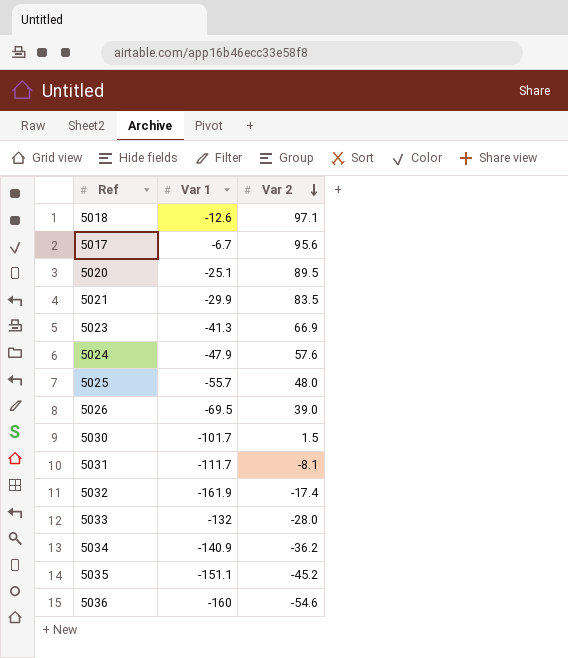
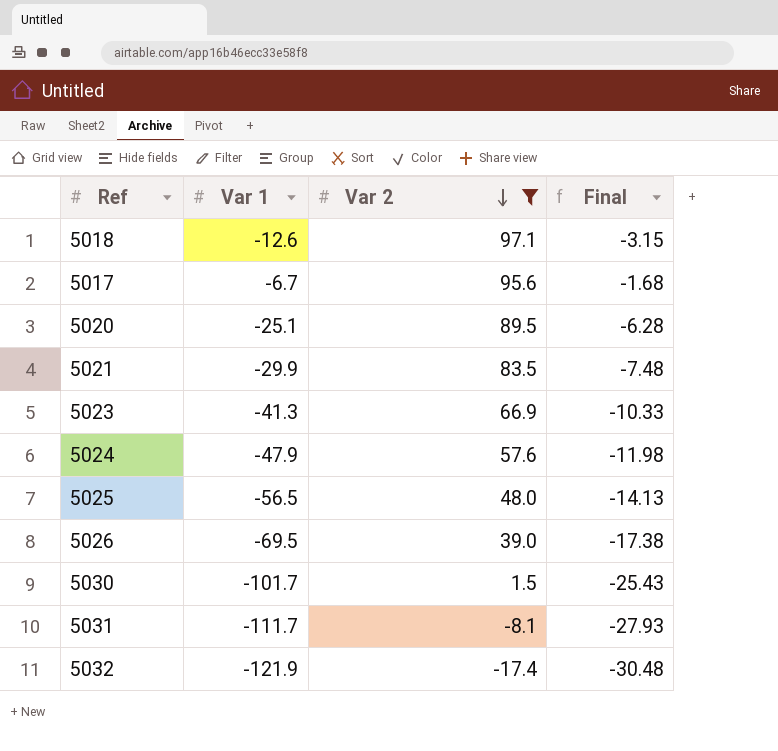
filter: none -> Var 2 >= -17.4
column Final | formula: none -> [Var 1] * 0.25
5025 | Var 1: -55.7 -> -56.5
5032 | Var 1: -161.9 -> -121.9

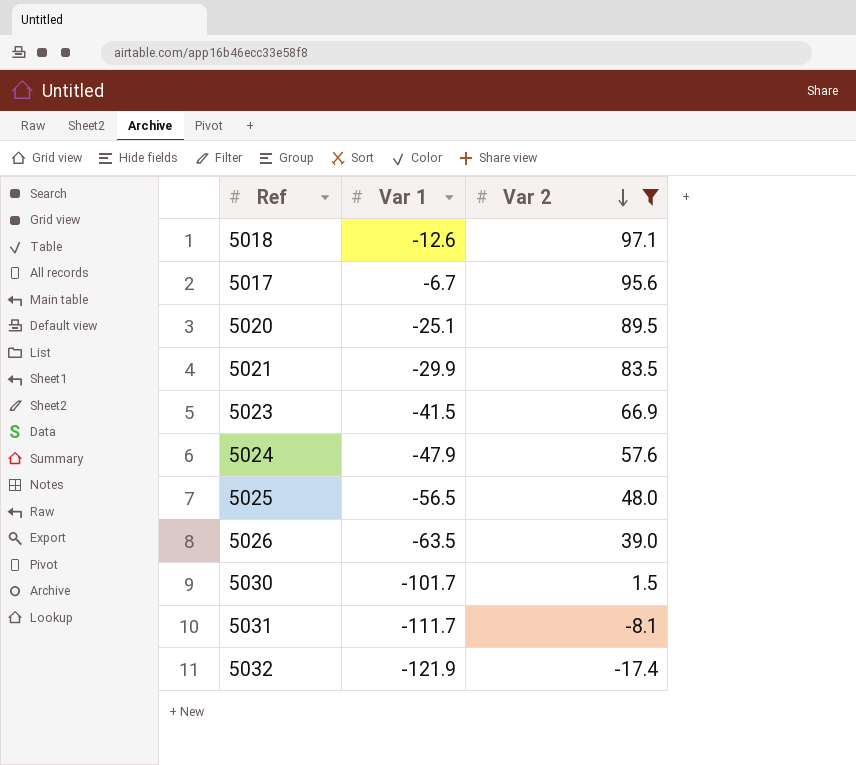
column Final | formula: [Var 1] * 0.25 -> none
5023 | Var 1: -41.3 -> -41.5
5026 | Var 1: -69.5 -> -63.5

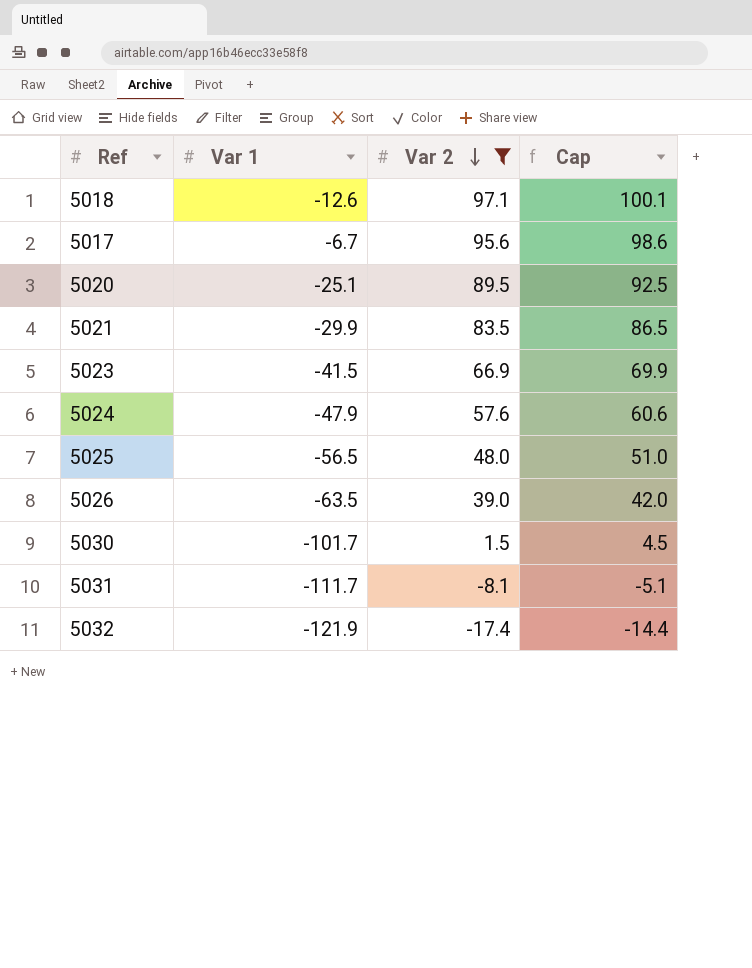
column Cap | formula: none -> [Var 2] + 3

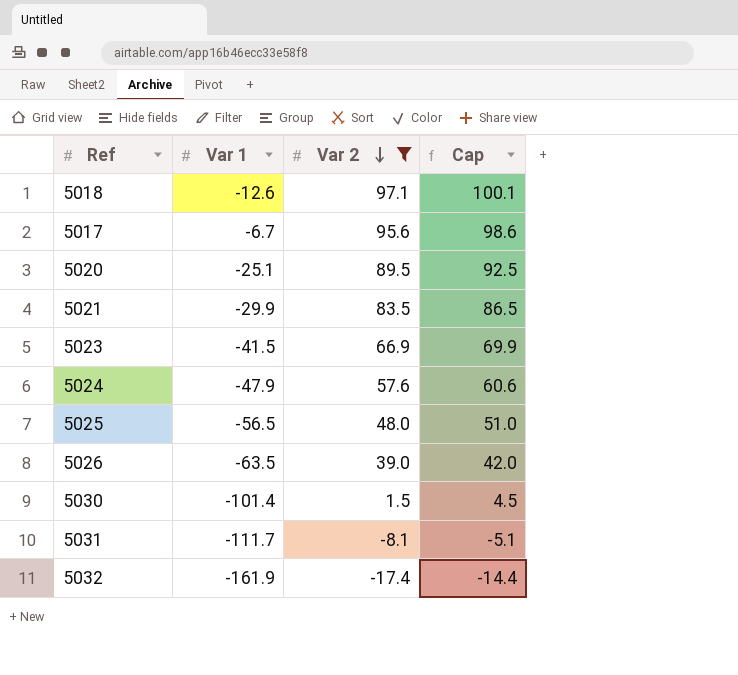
5030 | Var 1: -101.7 -> -101.4
5032 | Var 1: -121.9 -> -161.9

